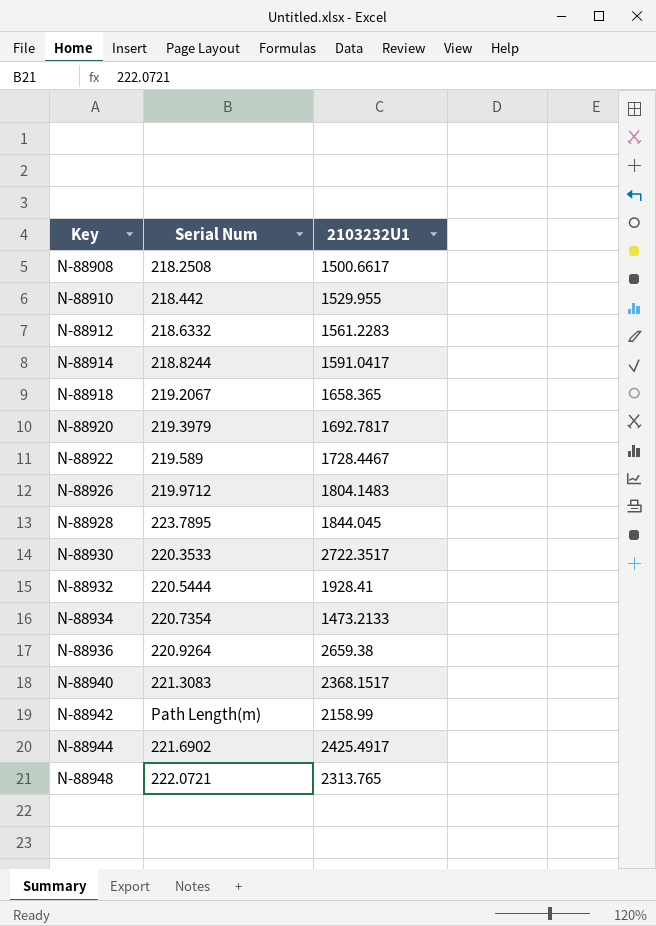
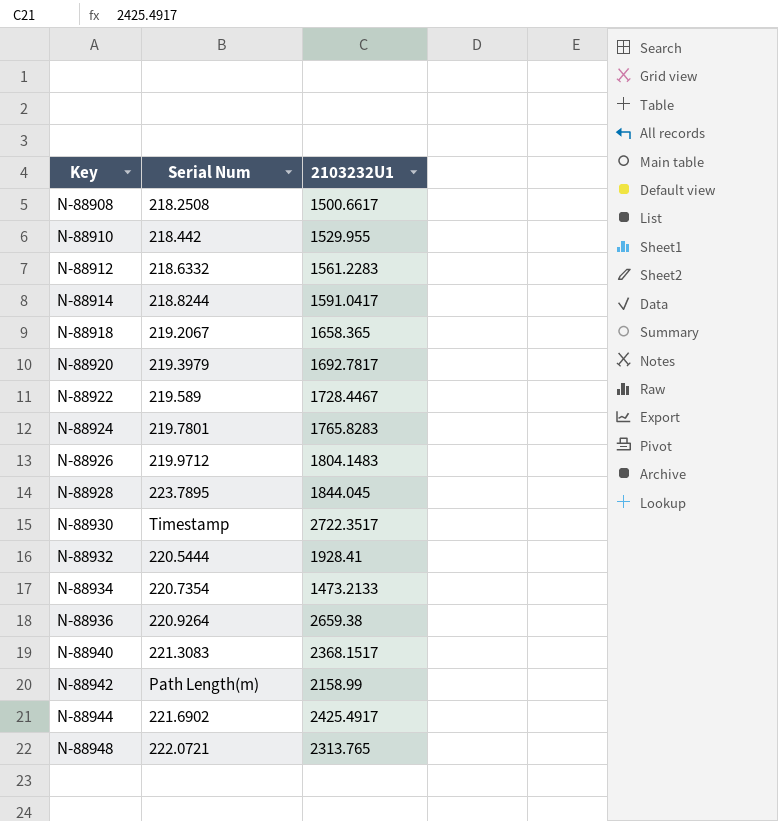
row N-88924: none -> 219.7801 | 1765.8283
N-88930 | Serial Num: 220.3533 -> Timestamp

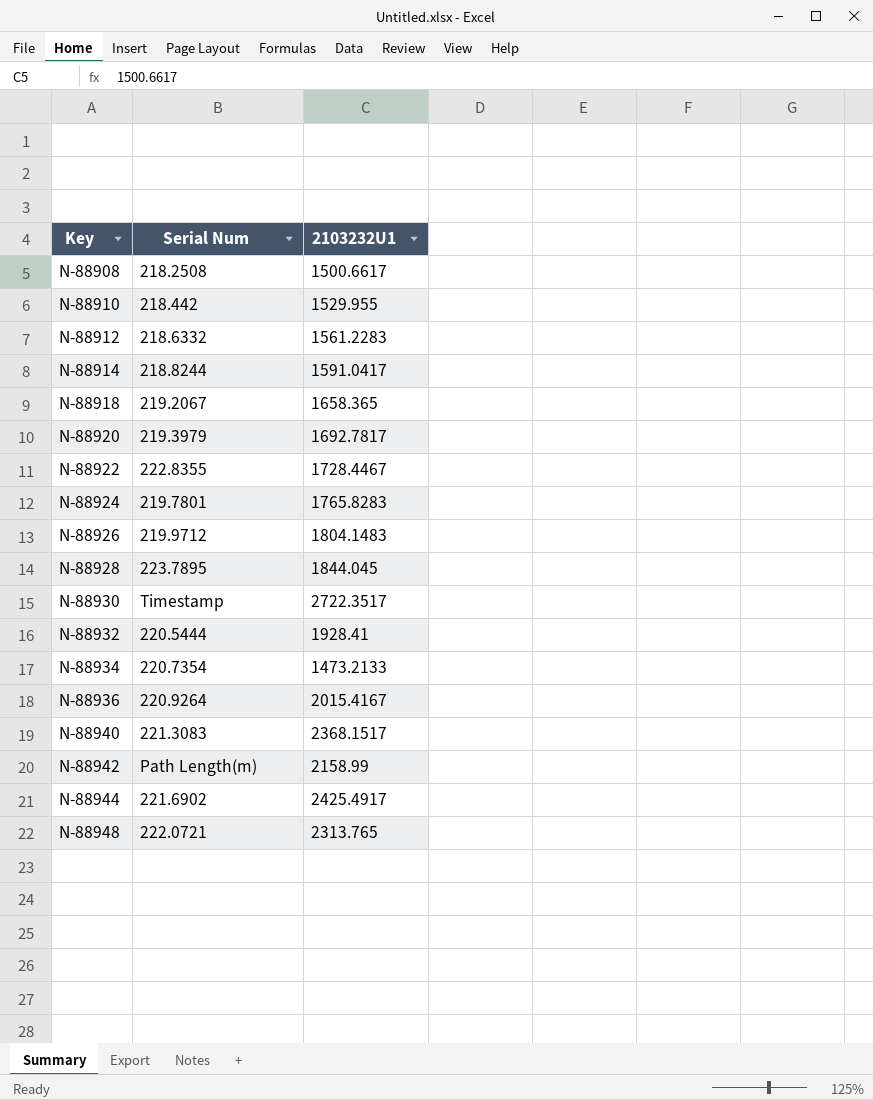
N-88922 | Serial Num: 219.589 -> 222.8355
N-88936 | 2103232U1: 2659.38 -> 2015.4167

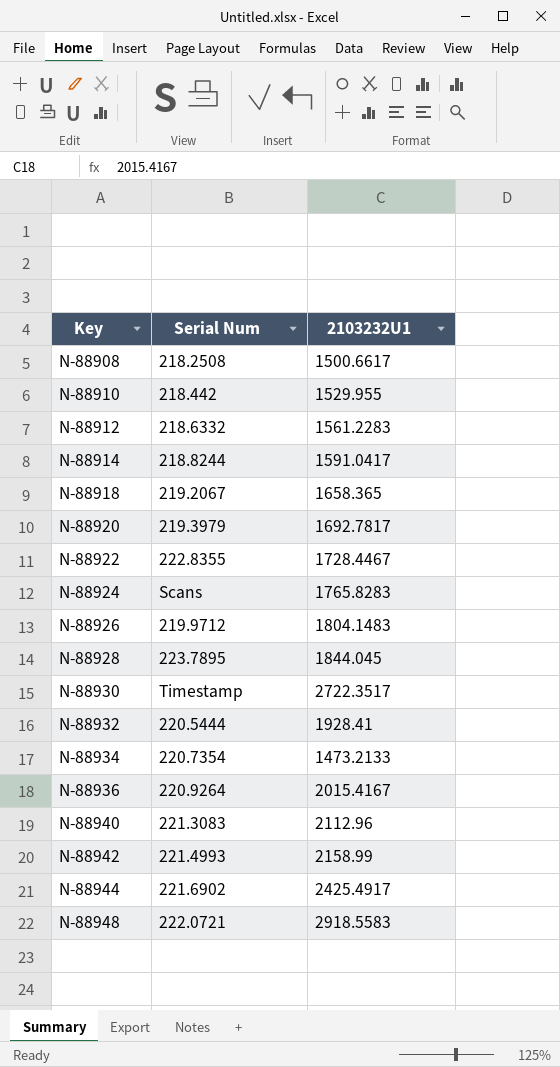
N-88924 | Serial Num: 219.7801 -> Scans
N-88940 | 2103232U1: 2368.1517 -> 2112.96
N-88942 | Serial Num: Path Length(m) -> 221.4993
N-88948 | 2103232U1: 2313.765 -> 2918.5583

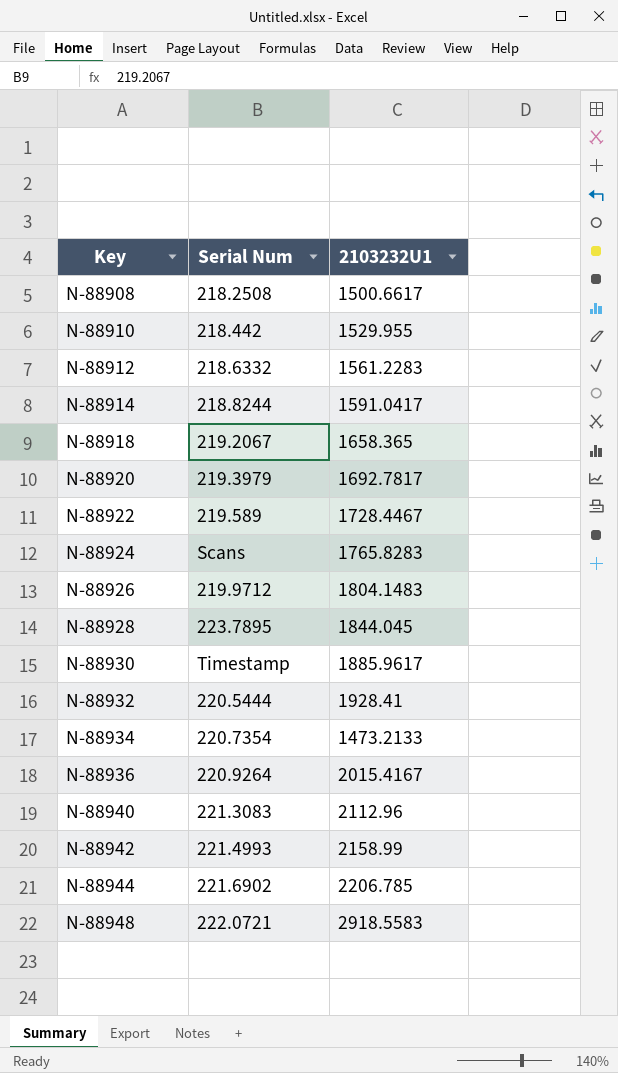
N-88922 | Serial Num: 222.8355 -> 219.589
N-88930 | 2103232U1: 2722.3517 -> 1885.9617
N-88944 | 2103232U1: 2425.4917 -> 2206.785

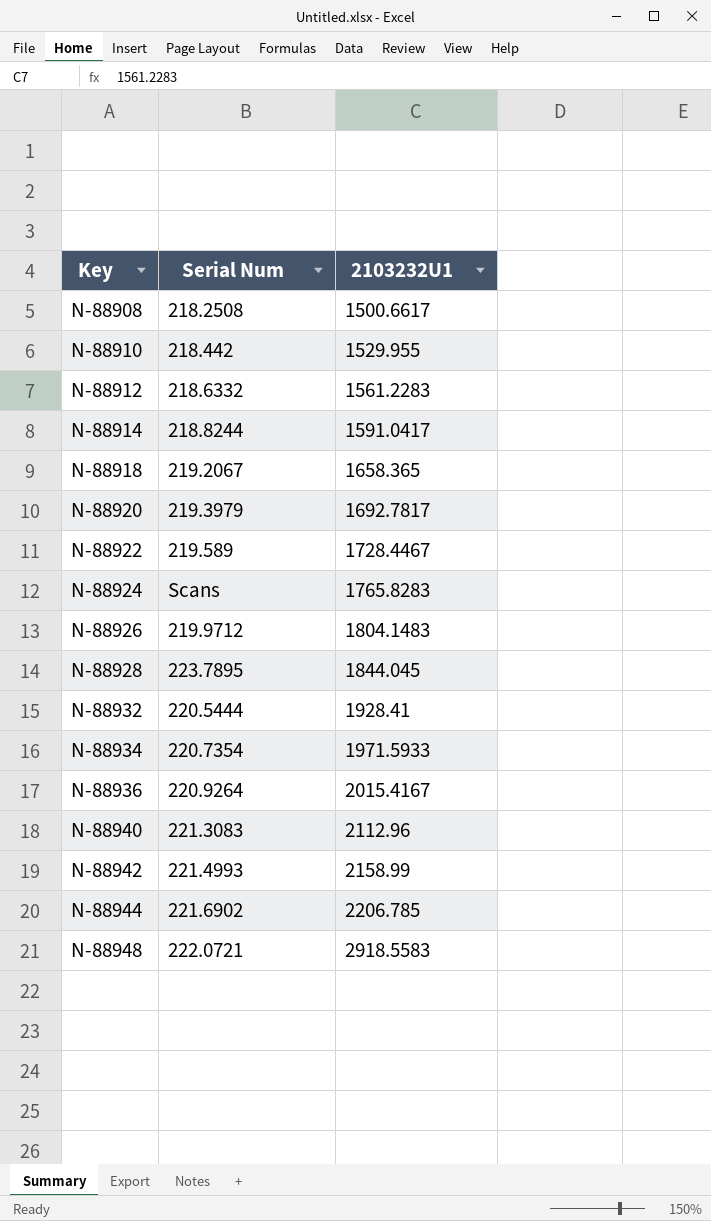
row N-88930: Timestamp | 1885.9617 -> none
N-88934 | 2103232U1: 1473.2133 -> 1971.5933

